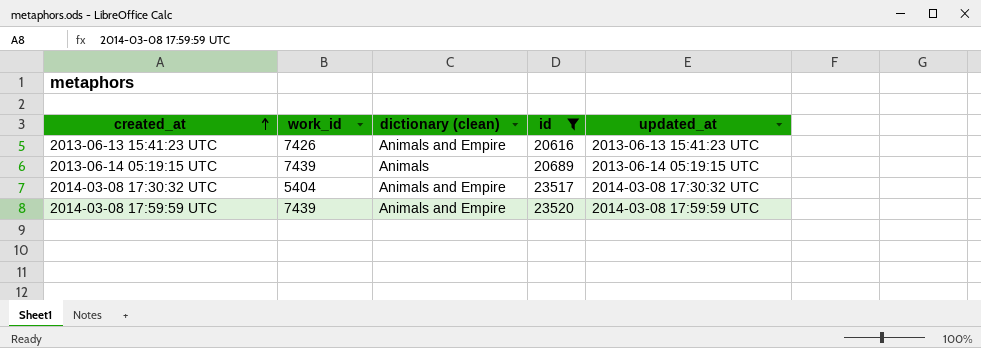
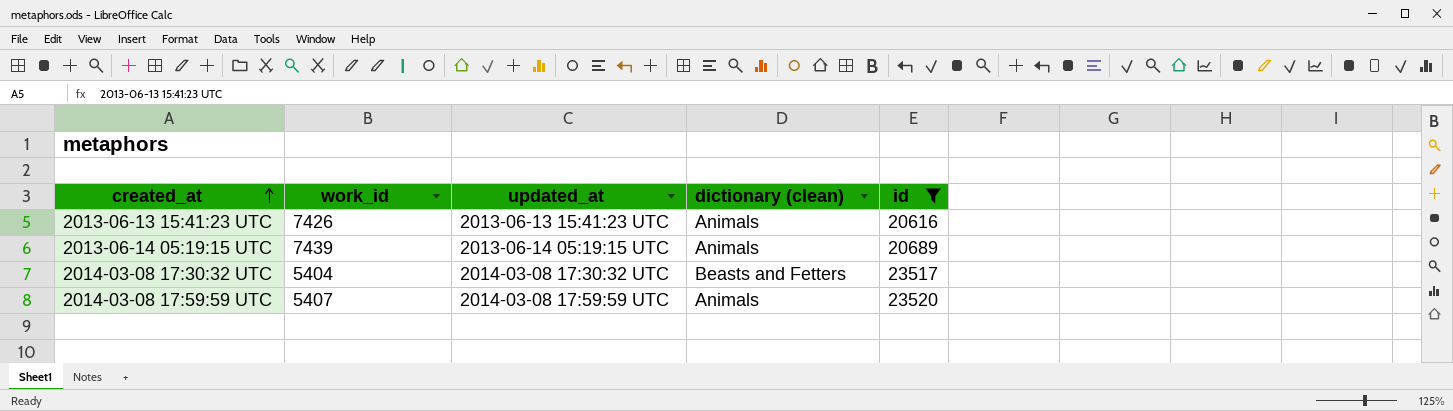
column updated_at | position: 5 -> 3
2013-06-13 15:41:23 UTC | dictionary (clean): Animals and Empire -> Animals
2014-03-08 17:30:32 UTC | dictionary (clean): Animals and Empire -> Beasts and Fetters
2014-03-08 17:59:59 UTC | work_id: 7439 -> 5407
2014-03-08 17:59:59 UTC | dictionary (clean): Animals and Empire -> Animals

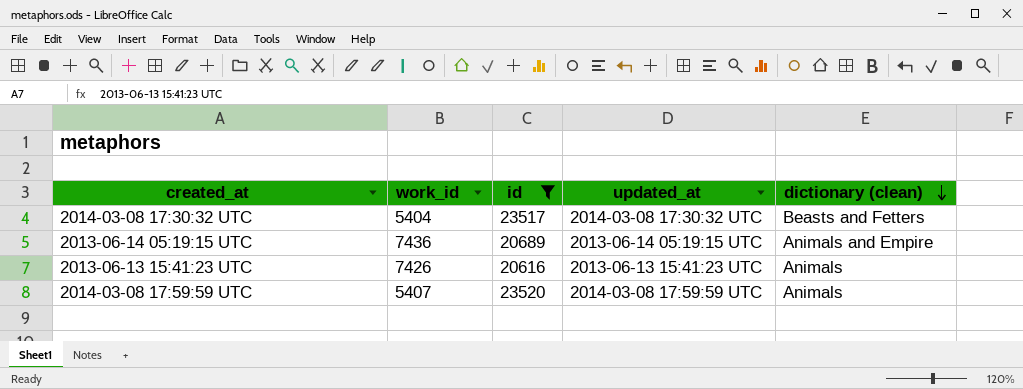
row order: created_at ascending -> dictionary (clean) descending
column id | position: 5 -> 3
2013-06-14 05:19:15 UTC | work_id: 7439 -> 7436
2013-06-14 05:19:15 UTC | dictionary (clean): Animals -> Animals and Empire

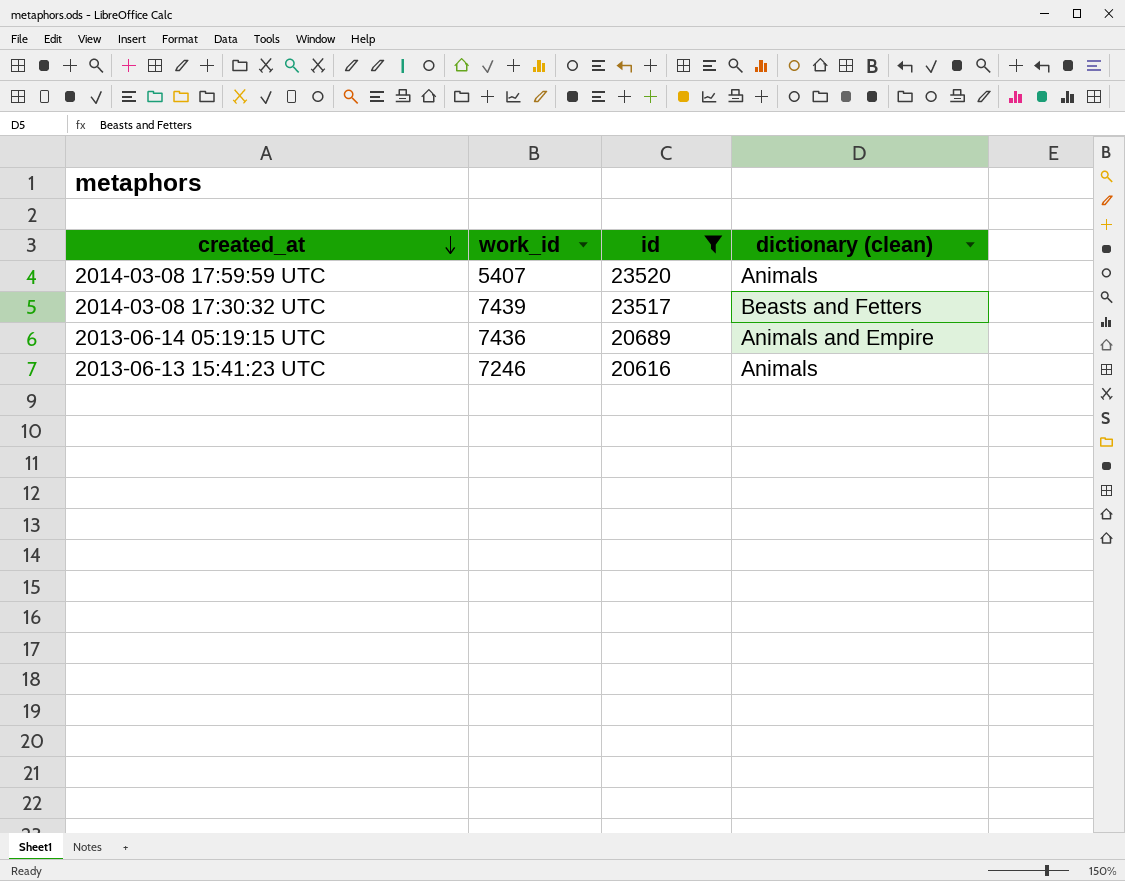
row order: dictionary (clean) descending -> created_at descending
column updated_at | position: 4 -> none
2014-03-08 17:30:32 UTC | work_id: 5404 -> 7439
2013-06-13 15:41:23 UTC | work_id: 7426 -> 7246

